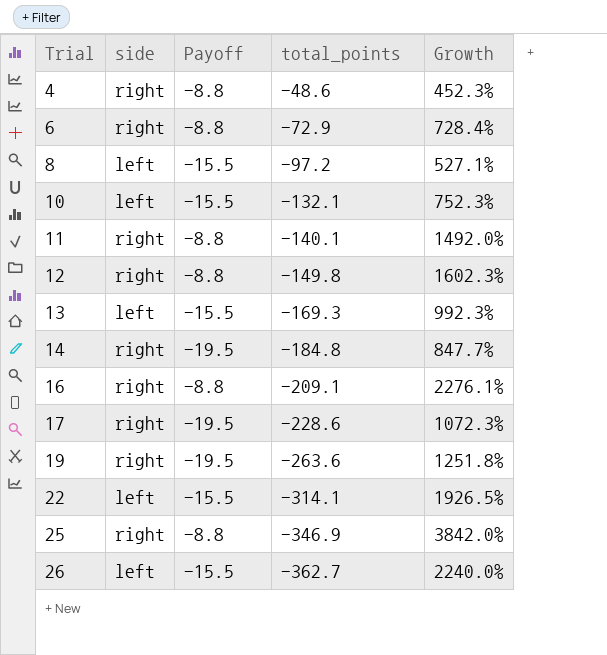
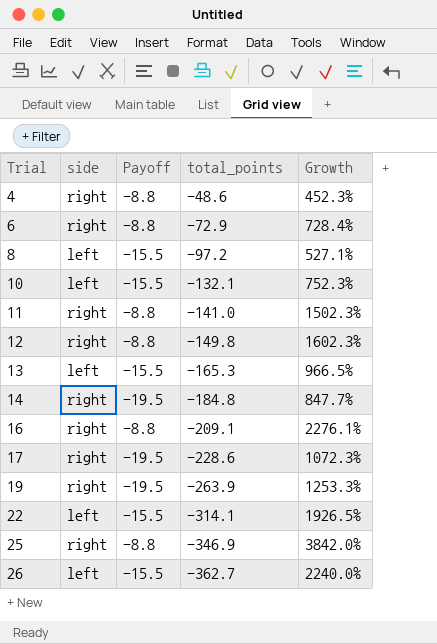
11 | total_points: -140.1 -> -141.0
11 | Growth: 1492.0% -> 1502.3%
13 | total_points: -169.3 -> -165.3
13 | Growth: 992.3% -> 966.5%
19 | total_points: -263.6 -> -263.9
19 | Growth: 1251.8% -> 1253.3%

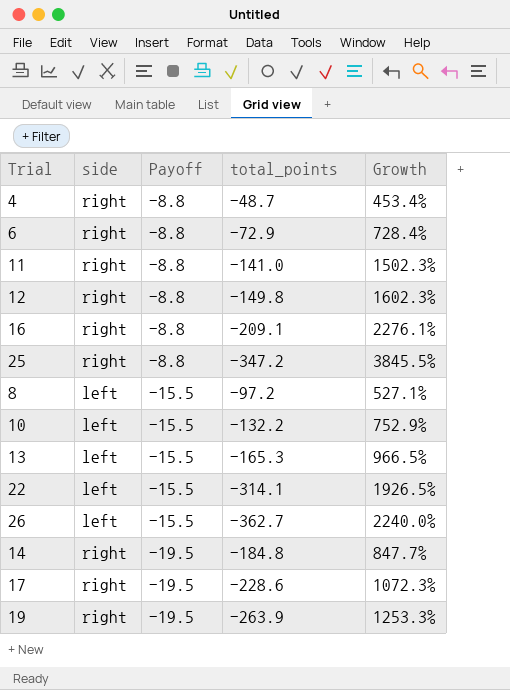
row order: Trial ascending -> Payoff descending
4 | total_points: -48.6 -> -48.7
4 | Growth: 452.3% -> 453.4%
25 | total_points: -346.9 -> -347.2
25 | Growth: 3842.0% -> 3845.5%
10 | total_points: -132.1 -> -132.2
10 | Growth: 752.3% -> 752.9%

